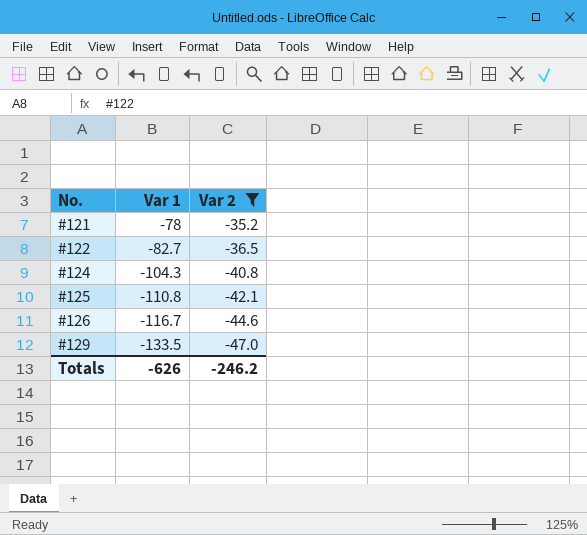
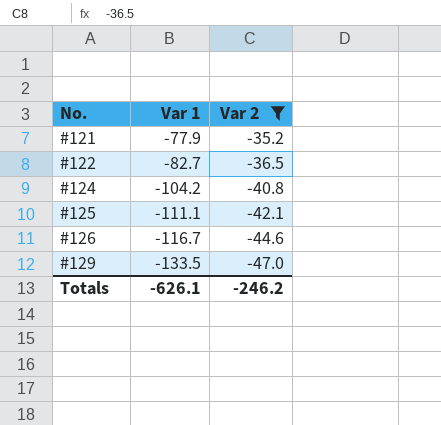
#121 | Var 1: -78 -> -77.9
#124 | Var 1: -104.3 -> -104.2
#125 | Var 1: -110.8 -> -111.1
Totals | Var 1: -626 -> -626.1

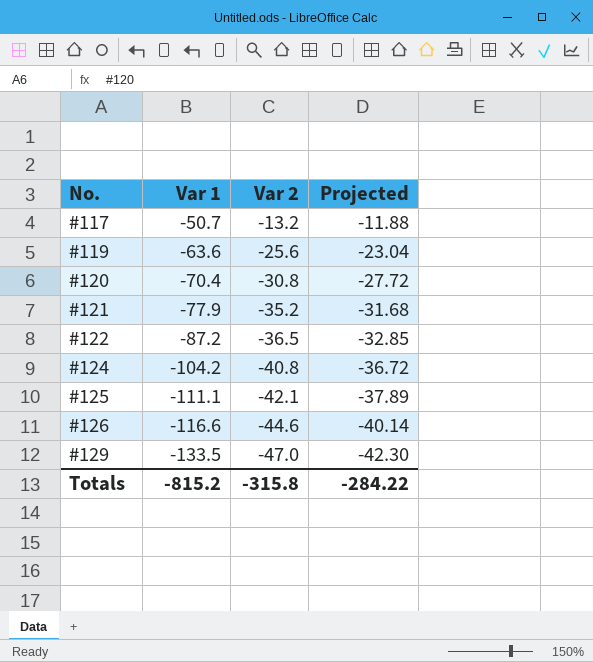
filter: Var 2 <= -35.2 -> none
column Projected | formula: none -> [Var 2] * 0.9
#122 | Var 1: -82.7 -> -87.2
#126 | Var 1: -116.7 -> -116.6
Totals | Var 1: -626.1 -> -815.2
Totals | Var 2: -246.2 -> -315.8

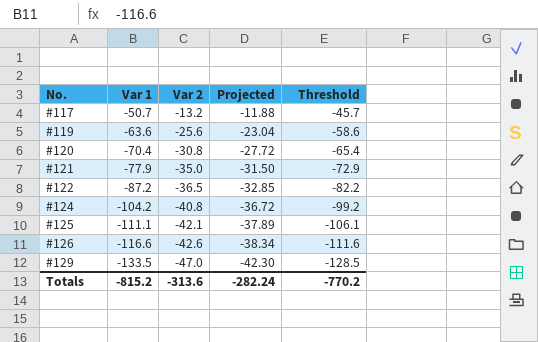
column Threshold | formula: none -> [Var 1] + 5
#121 | Var 2: -35.2 -> -35.0
#121 | Projected: -31.68 -> -31.50
#126 | Var 2: -44.6 -> -42.6
#126 | Projected: -40.14 -> -38.34
Totals | Var 2: -315.8 -> -313.6
Totals | Projected: -284.22 -> -282.24

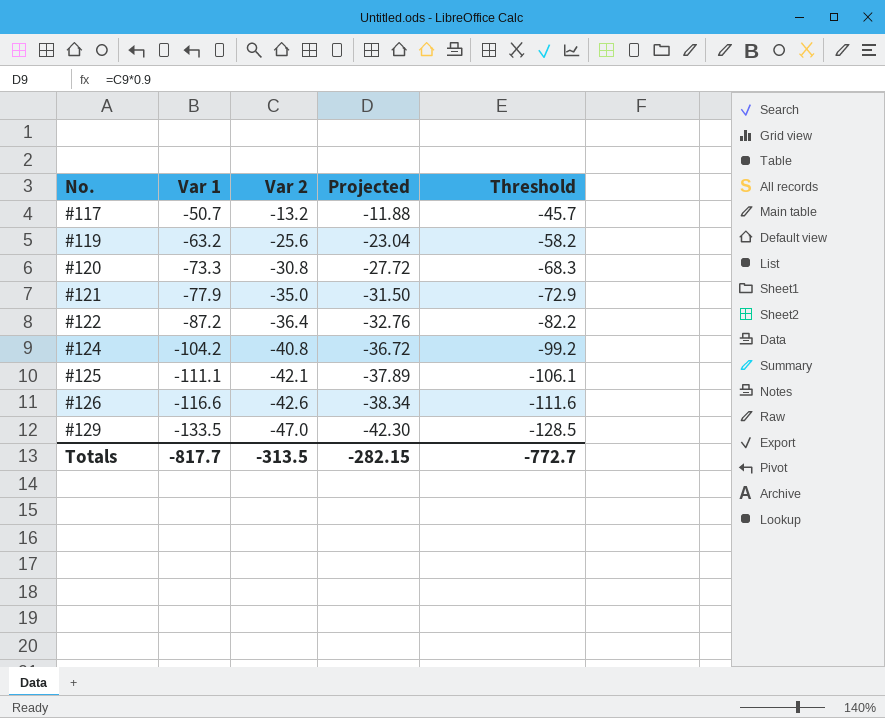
#119 | Var 1: -63.6 -> -63.2
#119 | Threshold: -58.6 -> -58.2
#120 | Var 1: -70.4 -> -73.3
#120 | Threshold: -65.4 -> -68.3
#122 | Var 2: -36.5 -> -36.4
#122 | Projected: -32.85 -> -32.76
Totals | Var 1: -815.2 -> -817.7
Totals | Var 2: -313.6 -> -313.5
Totals | Projected: -282.24 -> -282.15
Totals | Threshold: -770.2 -> -772.7

